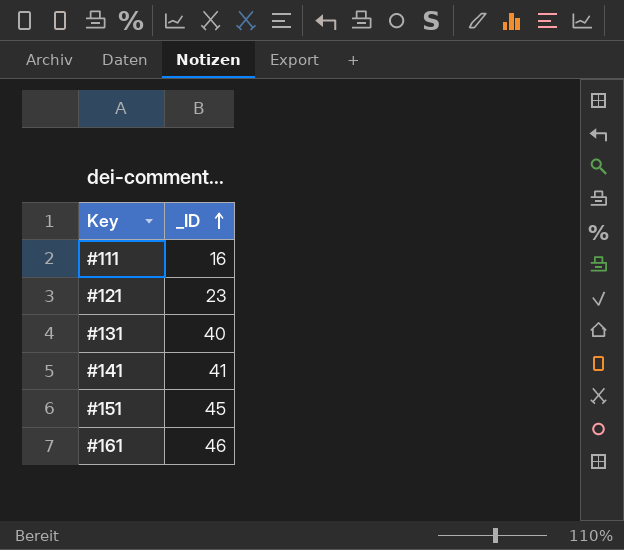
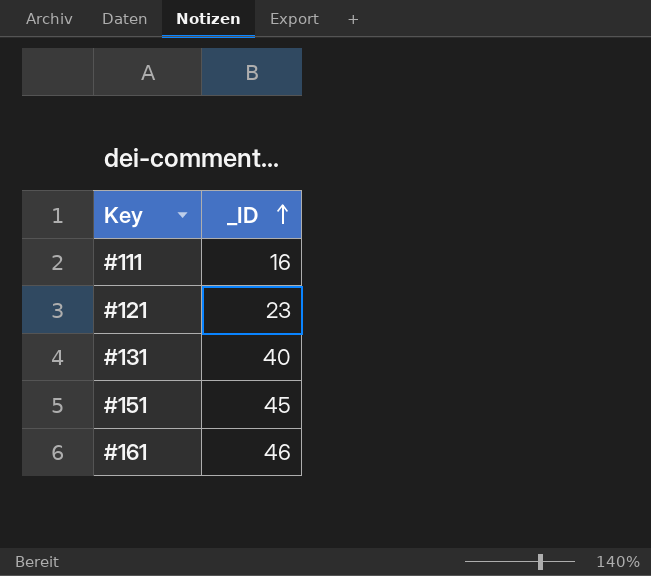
row #141: 41 -> none

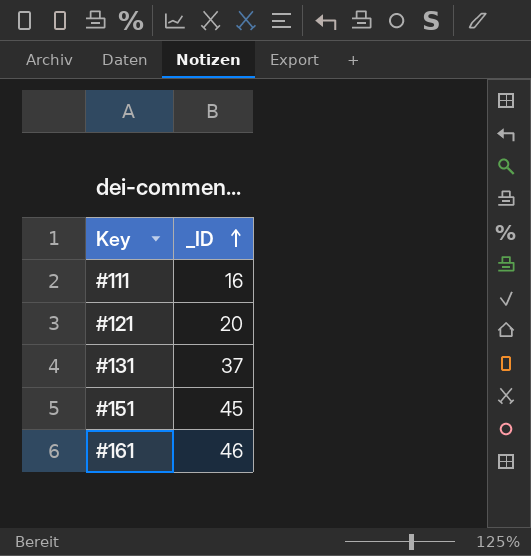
#121 | _ID: 23 -> 20
#131 | _ID: 40 -> 37

